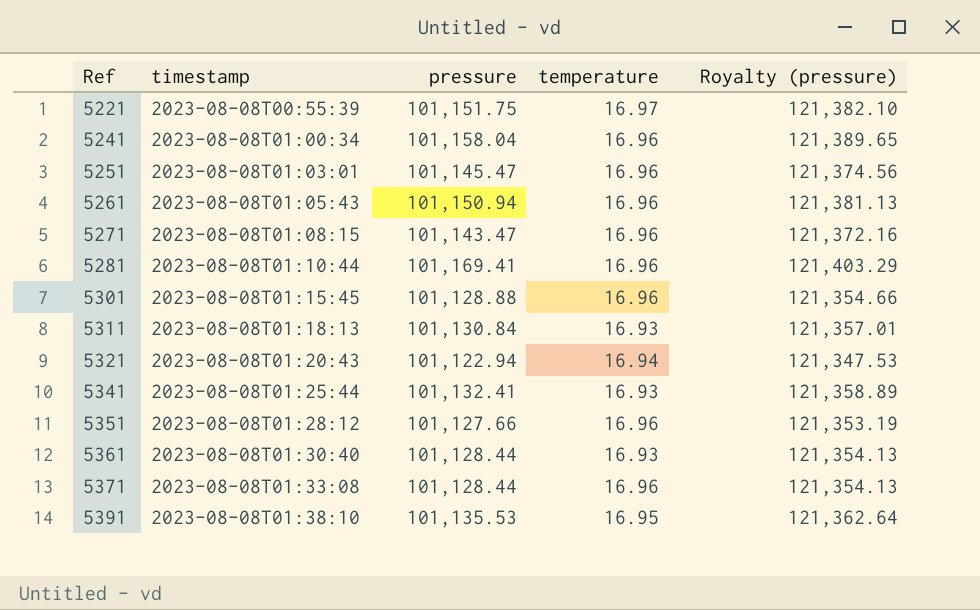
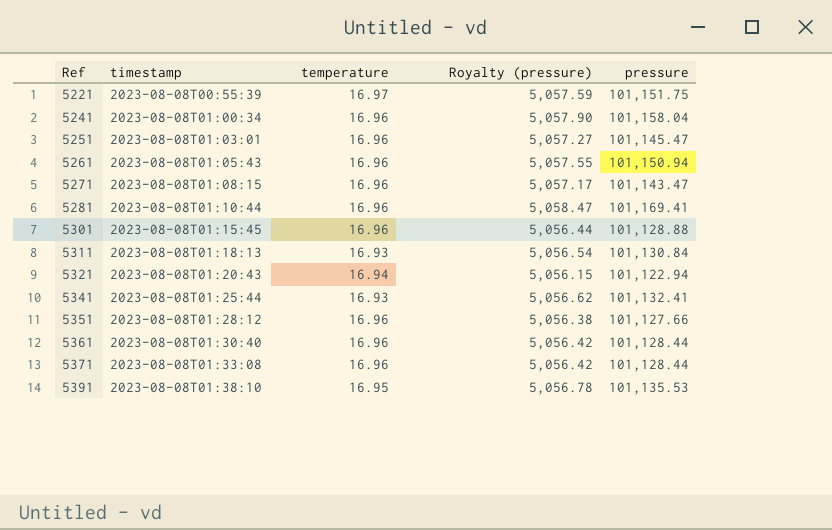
column Royalty (pressure) | formula: [pressure] * 1.2 -> [pressure] * 0.05
column pressure | position: 3 -> 5
5361 | temperature: 16.93 -> 16.96

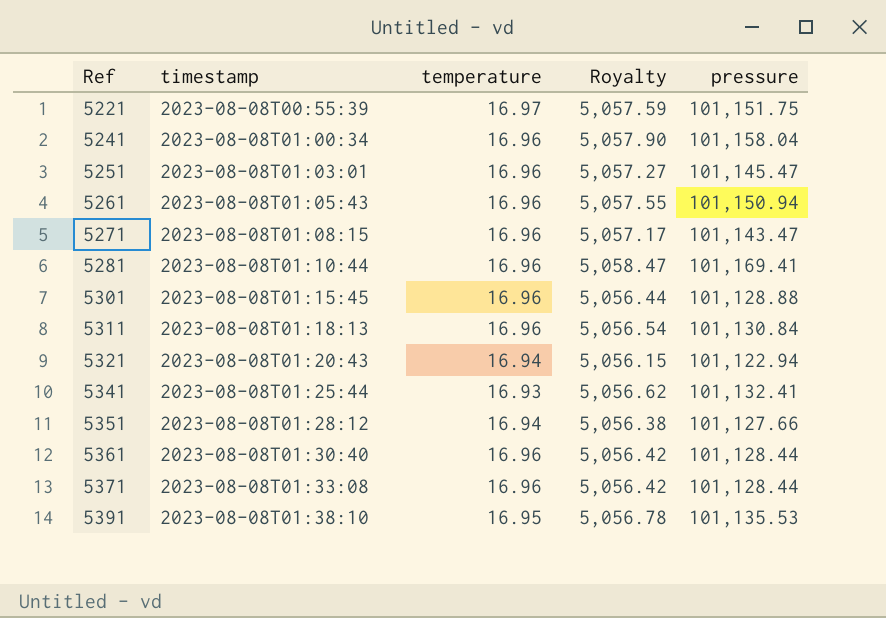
column name: Royalty (pressure) -> Royalty
5311 | temperature: 16.93 -> 16.96
5351 | temperature: 16.96 -> 16.94

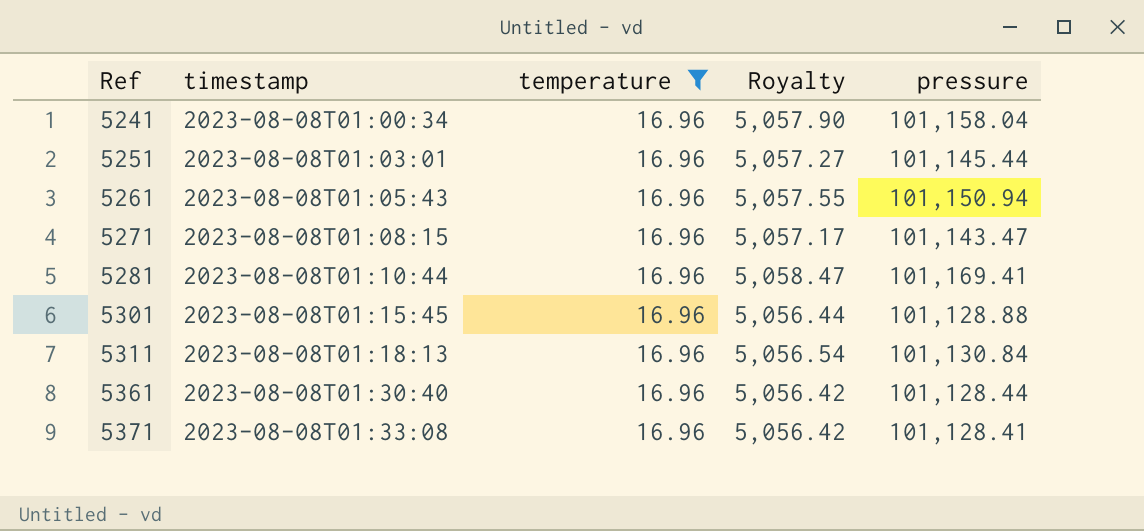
filter: none -> temperature = 16.96
5251 | pressure: 101,145.47 -> 101,145.44
5371 | pressure: 101,128.44 -> 101,128.41

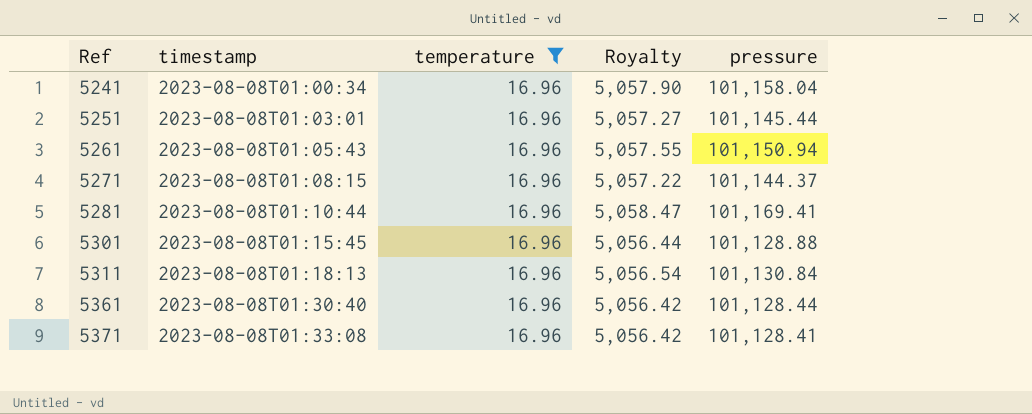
5271 | Royalty: 5,057.17 -> 5,057.22
5271 | pressure: 101,143.47 -> 101,144.37

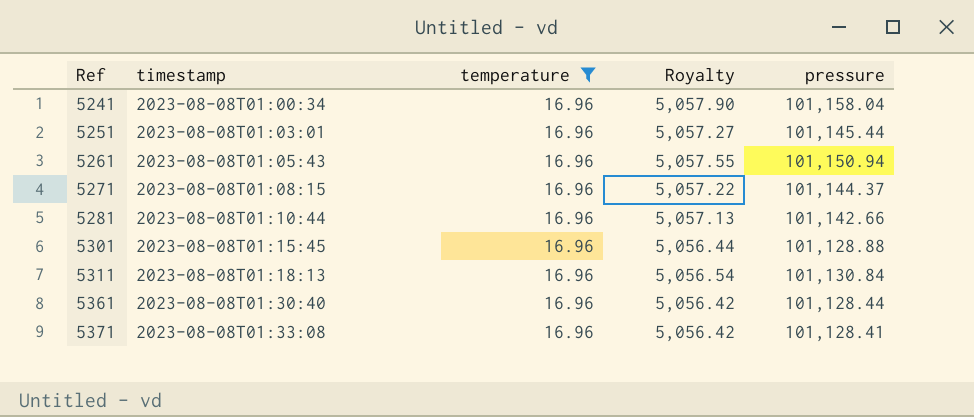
5281 | Royalty: 5,058.47 -> 5,057.13
5281 | pressure: 101,169.41 -> 101,142.66

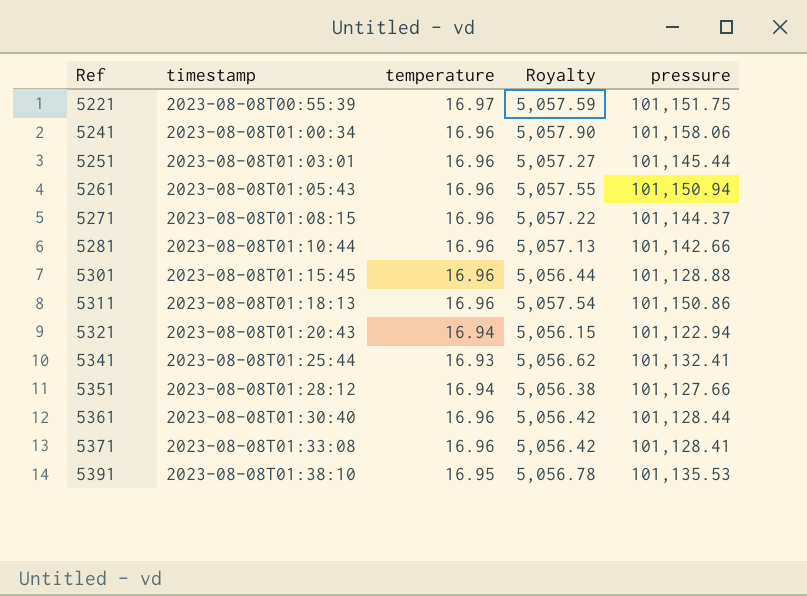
filter: temperature = 16.96 -> none
5241 | pressure: 101,158.04 -> 101,158.06
5311 | Royalty: 5,056.54 -> 5,057.54
5311 | pressure: 101,130.84 -> 101,150.86

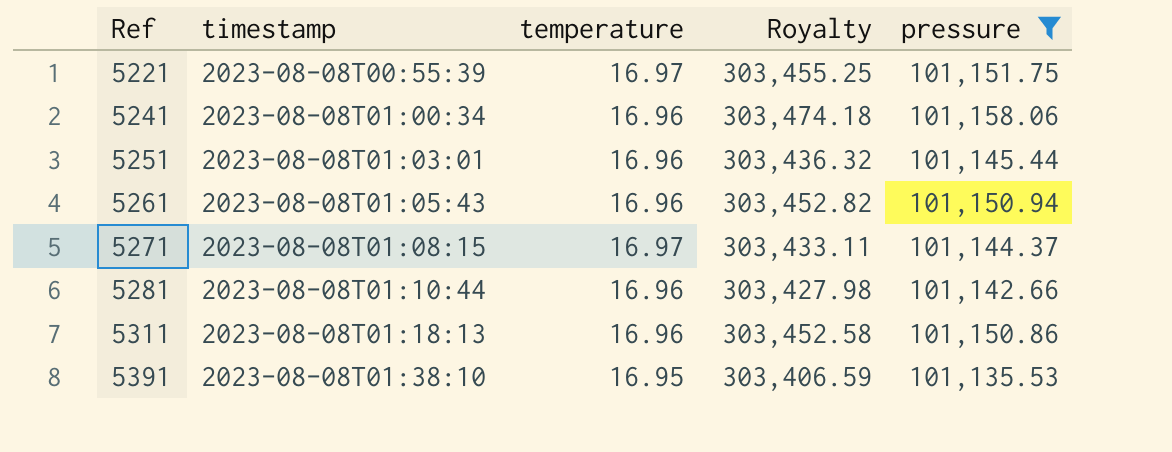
filter: none -> pressure >= 101,135.53
column Royalty | formula: [pressure] * 0.05 -> [pressure] * 3
5271 | temperature: 16.96 -> 16.97

